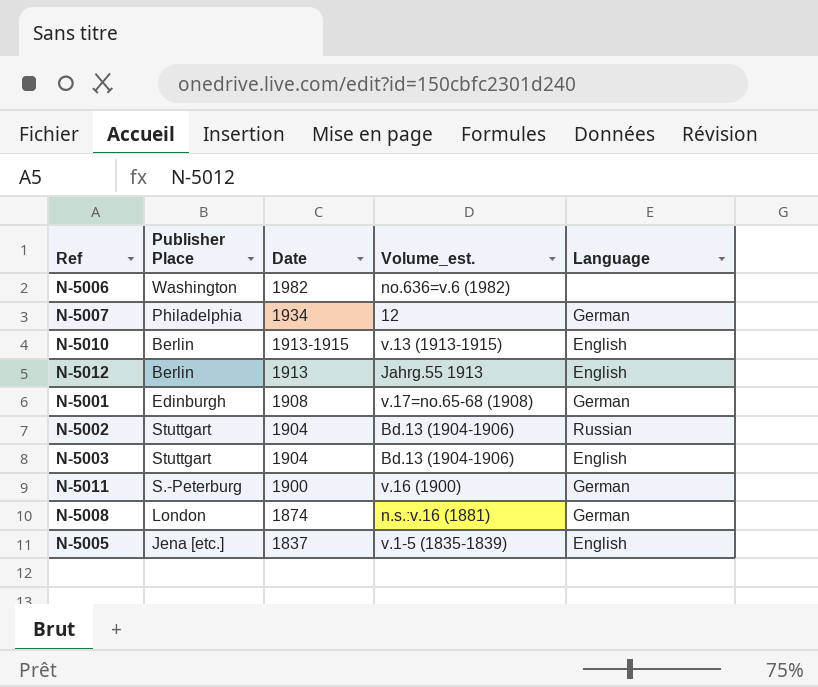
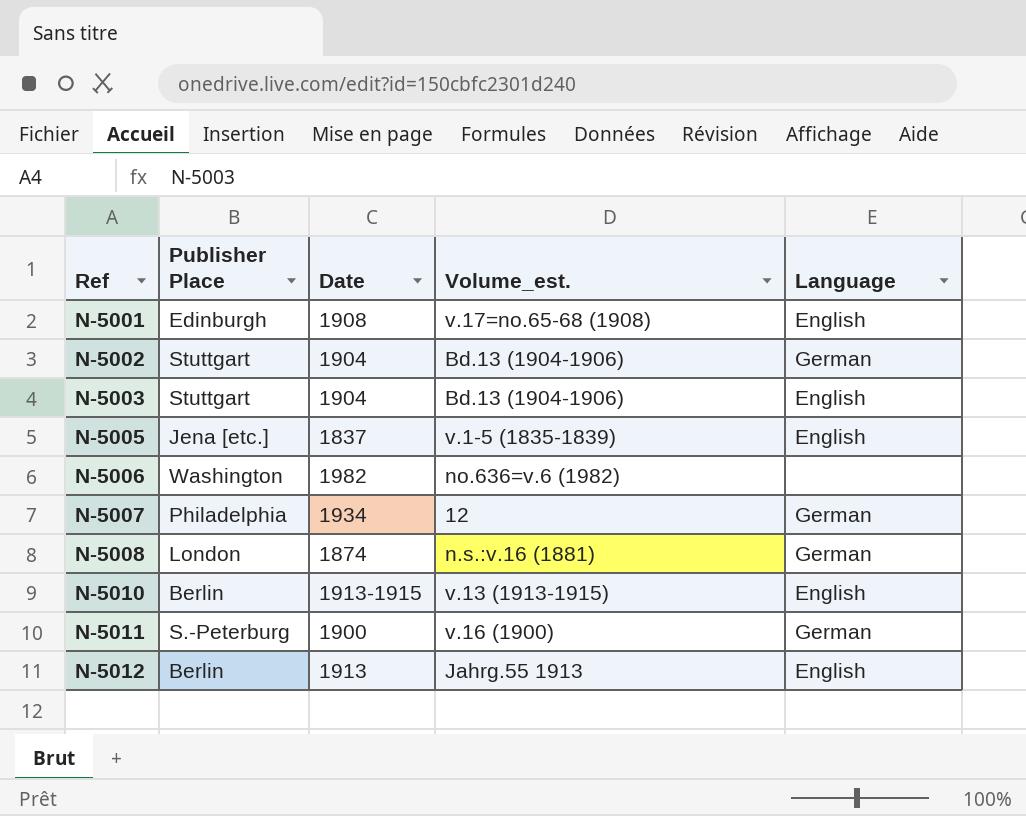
row order: Date descending -> Ref ascending
N-5001 | Language: German -> English
N-5002 | Language: Russian -> German

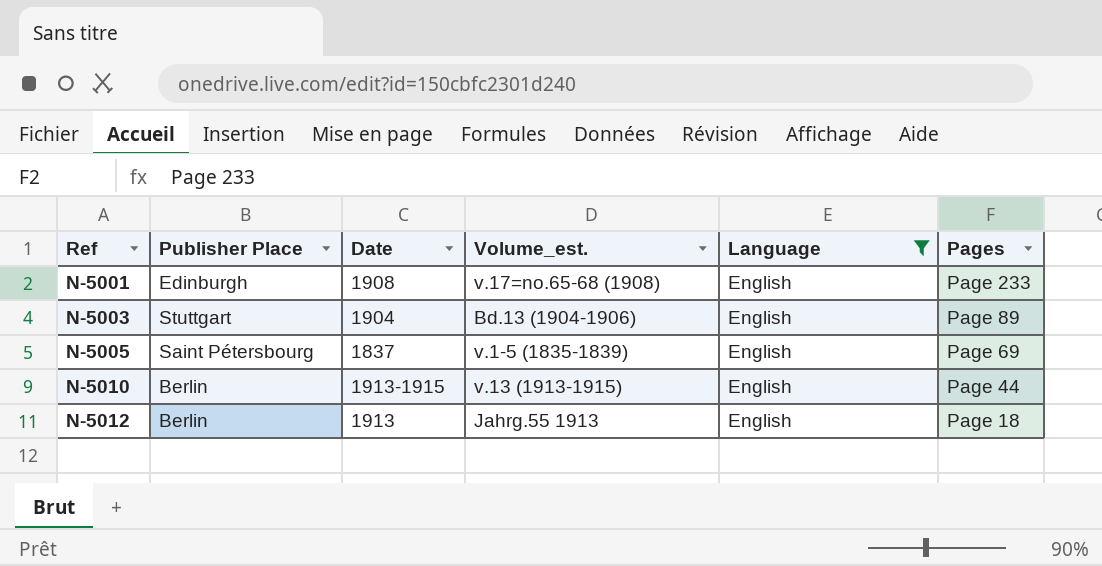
filter: none -> Language = English
column Pages | position: none -> 6
N-5005 | Publisher Place: Jena [etc.] -> Saint Pétersbourg

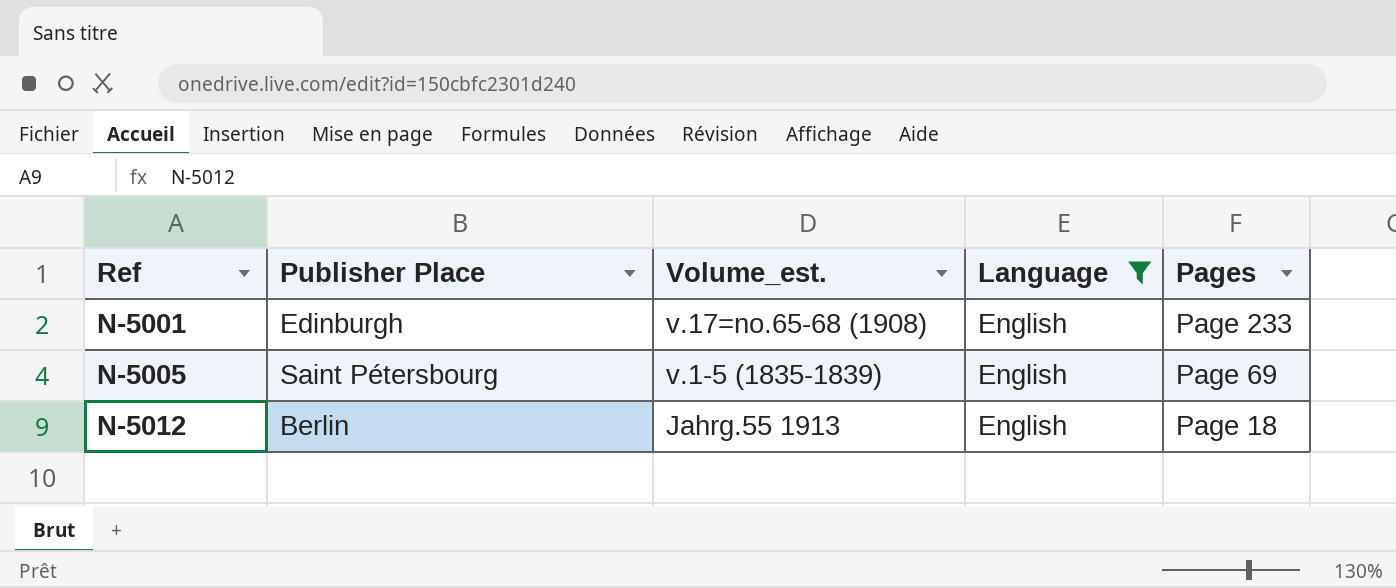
column Date | position: 3 -> none
row N-5003: Stuttgart | 1904 | Bd.13 (1904-1906) | English | Page 89 -> none
row N-5010: Berlin | 1913-1915 | v.13 (1913-1915) | English | Page 44 -> none

